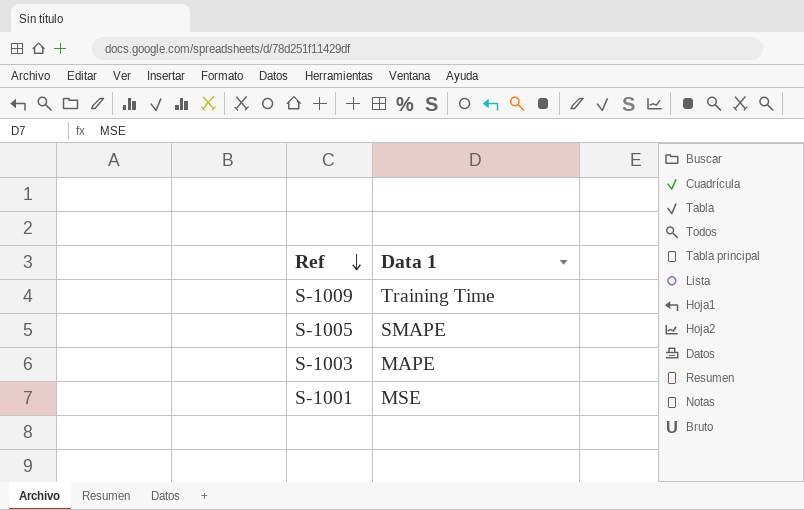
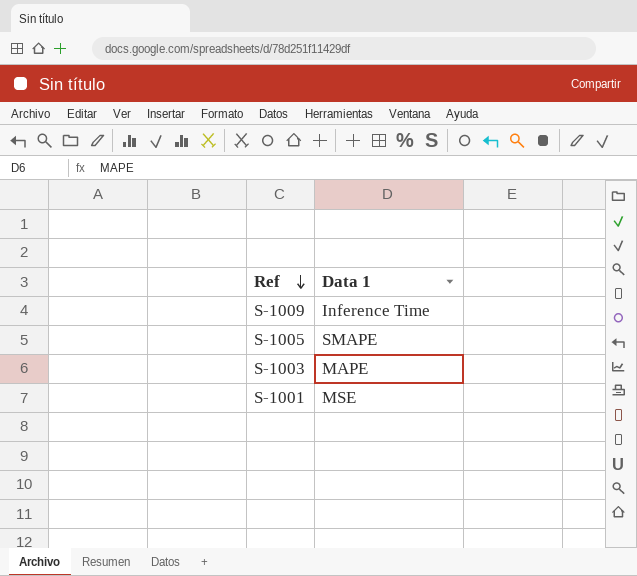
S-1009 | Data 1: Training Time -> Inference Time

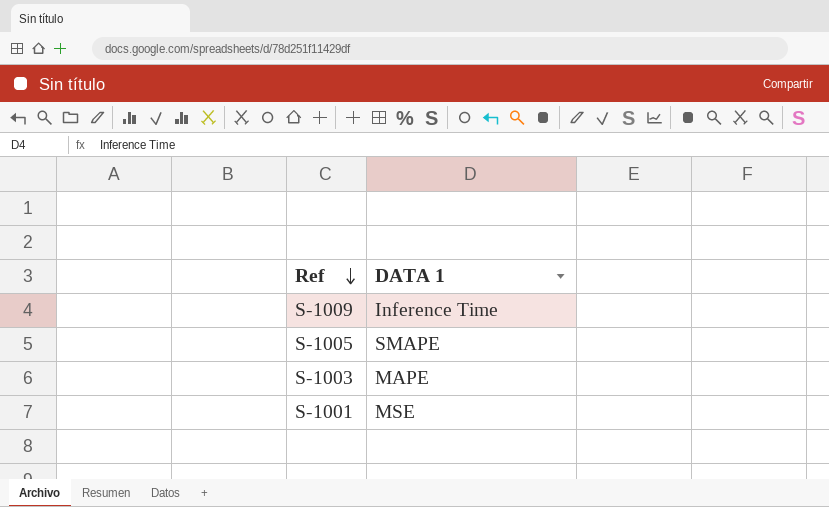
column name: Data 1 -> DATA 1

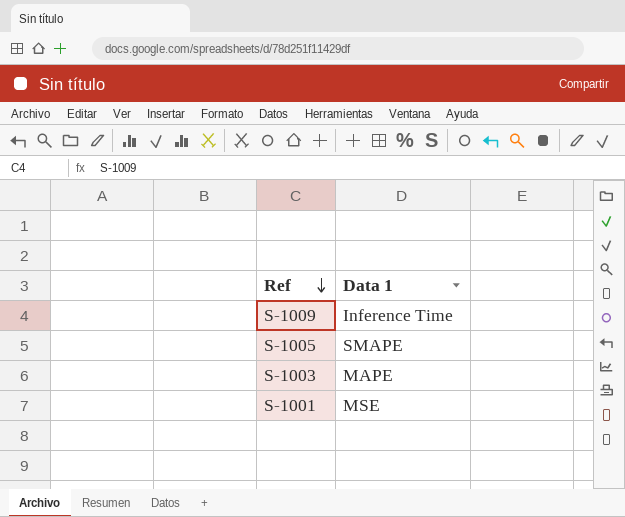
column name: DATA 1 -> Data 1

